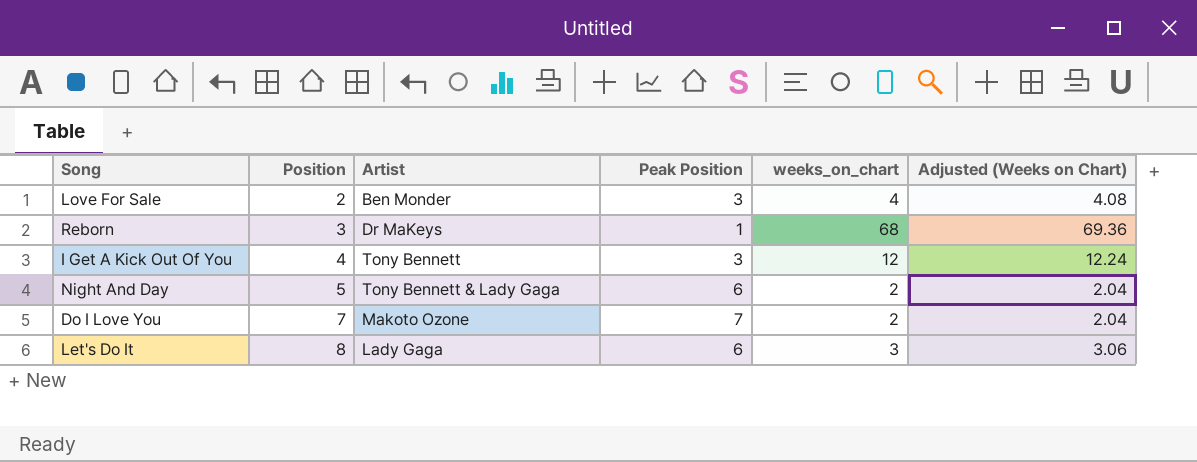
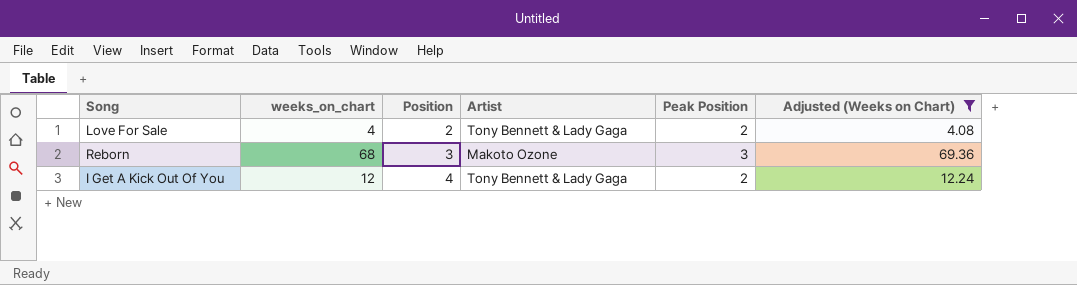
filter: none -> Adjusted (Weeks on Chart) >= 4.08
column weeks_on_chart | position: 5 -> 2
Love For Sale | Artist: Ben Monder -> Tony Bennett & Lady Gaga
Love For Sale | Peak Position: 3 -> 2
Reborn | Artist: Dr MaKeys -> Makoto Ozone
Reborn | Peak Position: 1 -> 3
I Get A Kick Out Of You | Artist: Tony Bennett -> Tony Bennett & Lady Gaga
I Get A Kick Out Of You | Peak Position: 3 -> 2

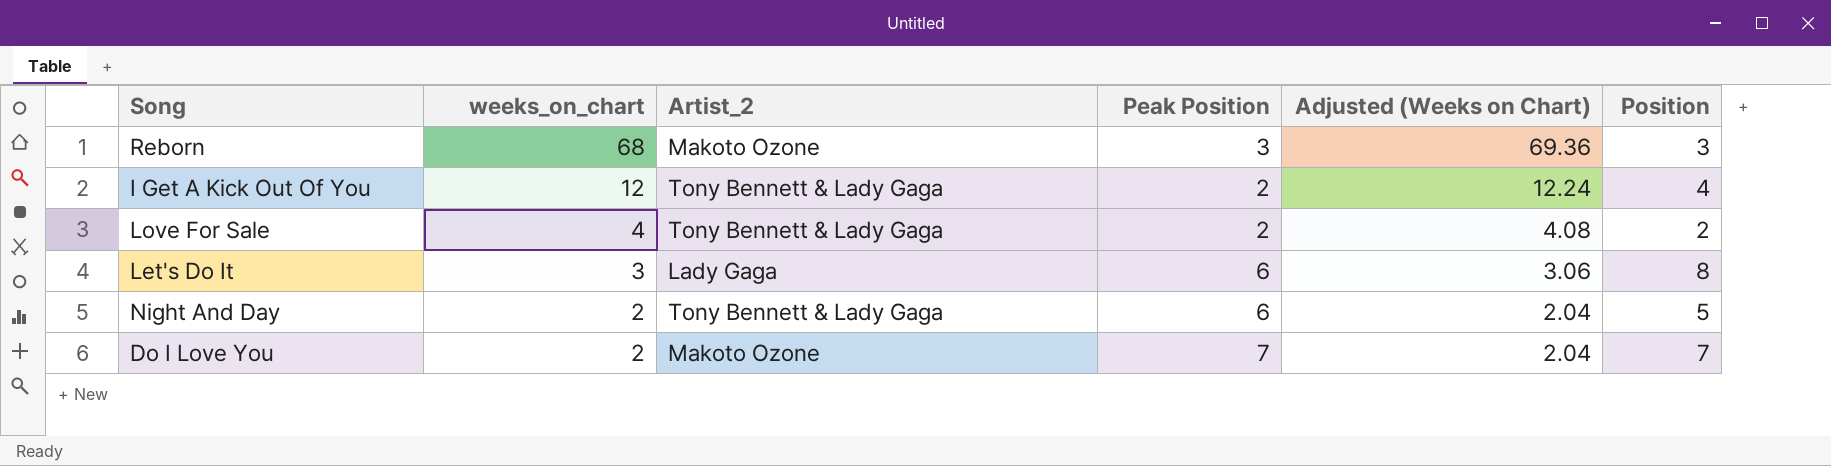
filter: Adjusted (Weeks on Chart) >= 4.08 -> none
row order: Position ascending -> weeks_on_chart descending
column name: Artist -> Artist_2
column Position | position: 3 -> 6

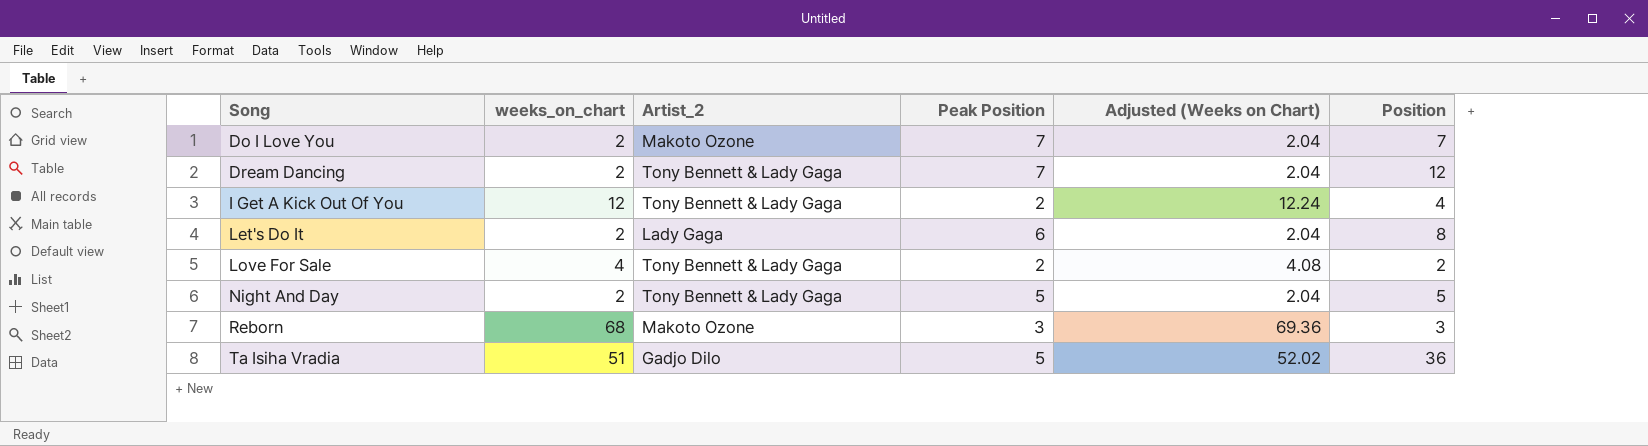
row order: weeks_on_chart descending -> Song ascending
row Dream Dancing: none -> 2 | Tony Bennett & Lady Gaga | 7 | 2.04 | 12
Let's Do It | weeks_on_chart: 3 -> 2
Let's Do It | Adjusted (Weeks on Chart): 3.06 -> 2.04
Night And Day | Peak Position: 6 -> 5
row Ta Isiha Vradia: none -> 51 | Gadjo Dilo | 5 | 52.02 | 36

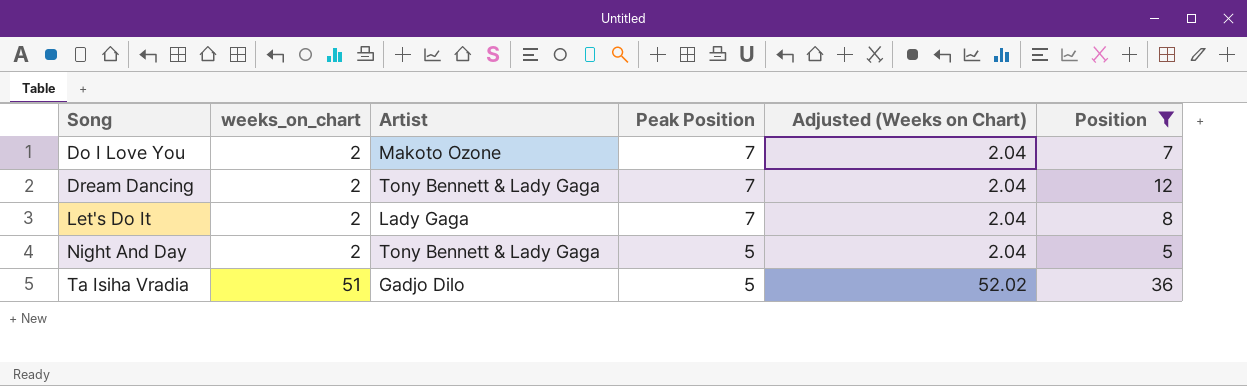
filter: none -> Position >= 5
column name: Artist_2 -> Artist
Let's Do It | Peak Position: 6 -> 7

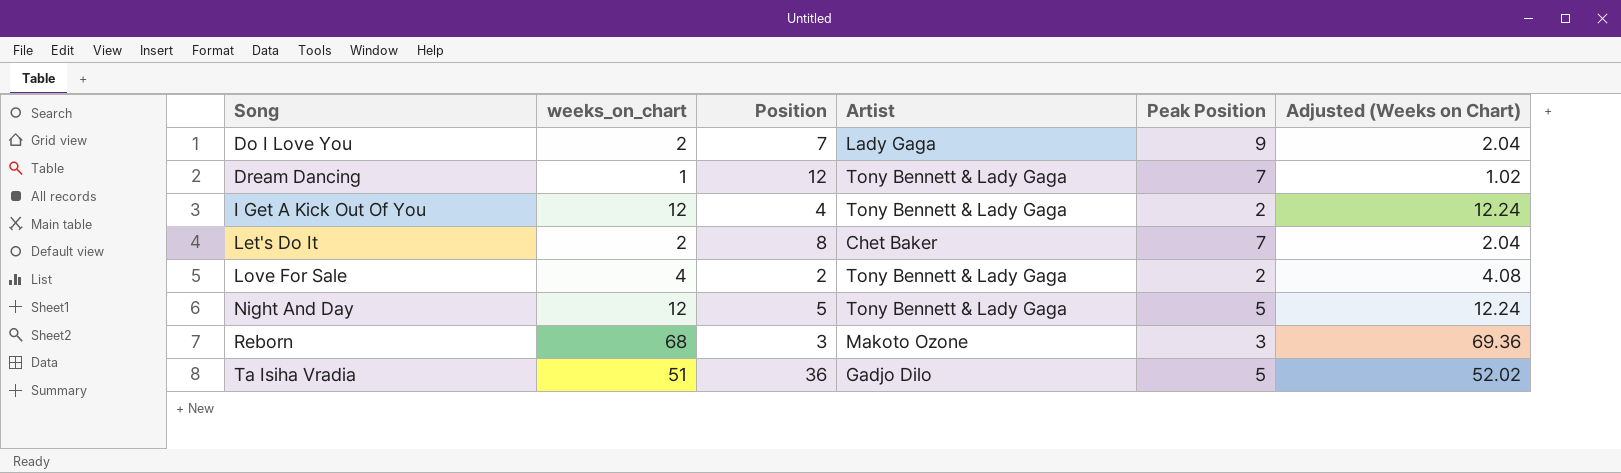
filter: Position >= 5 -> none
column Position | position: 6 -> 3
Do I Love You | Artist: Makoto Ozone -> Lady Gaga
Do I Love You | Peak Position: 7 -> 9
Dream Dancing | weeks_on_chart: 2 -> 1
Dream Dancing | Adjusted (Weeks on Chart): 2.04 -> 1.02
Let's Do It | Artist: Lady Gaga -> Chet Baker
Night And Day | weeks_on_chart: 2 -> 12
Night And Day | Adjusted (Weeks on Chart): 2.04 -> 12.24

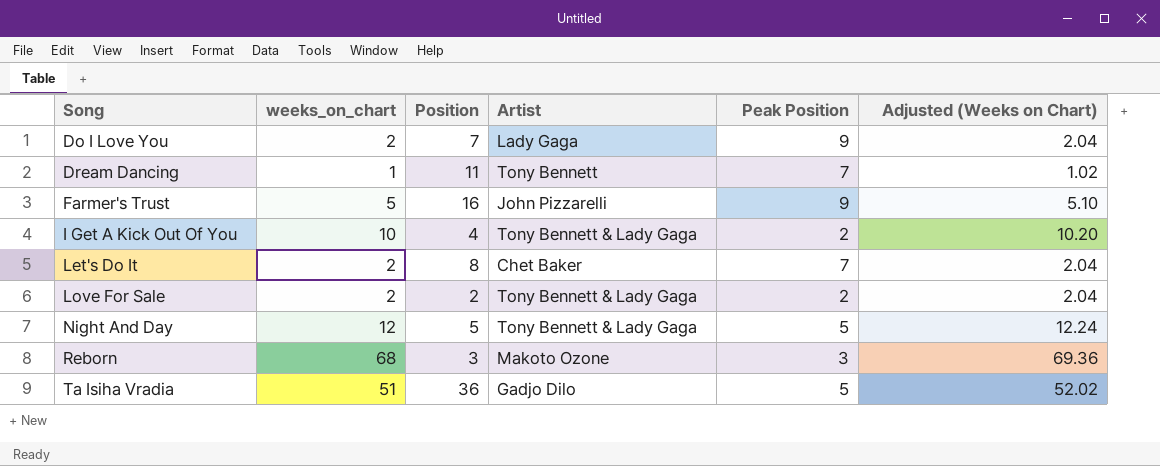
Dream Dancing | Position: 12 -> 11
Dream Dancing | Artist: Tony Bennett & Lady Gaga -> Tony Bennett
row Farmer's Trust: none -> 5 | 16 | John Pizzarelli | 9 | 5.10
I Get A Kick Out Of You | weeks_on_chart: 12 -> 10
I Get A Kick Out Of You | Adjusted (Weeks on Chart): 12.24 -> 10.20
Love For Sale | weeks_on_chart: 4 -> 2
Love For Sale | Adjusted (Weeks on Chart): 4.08 -> 2.04

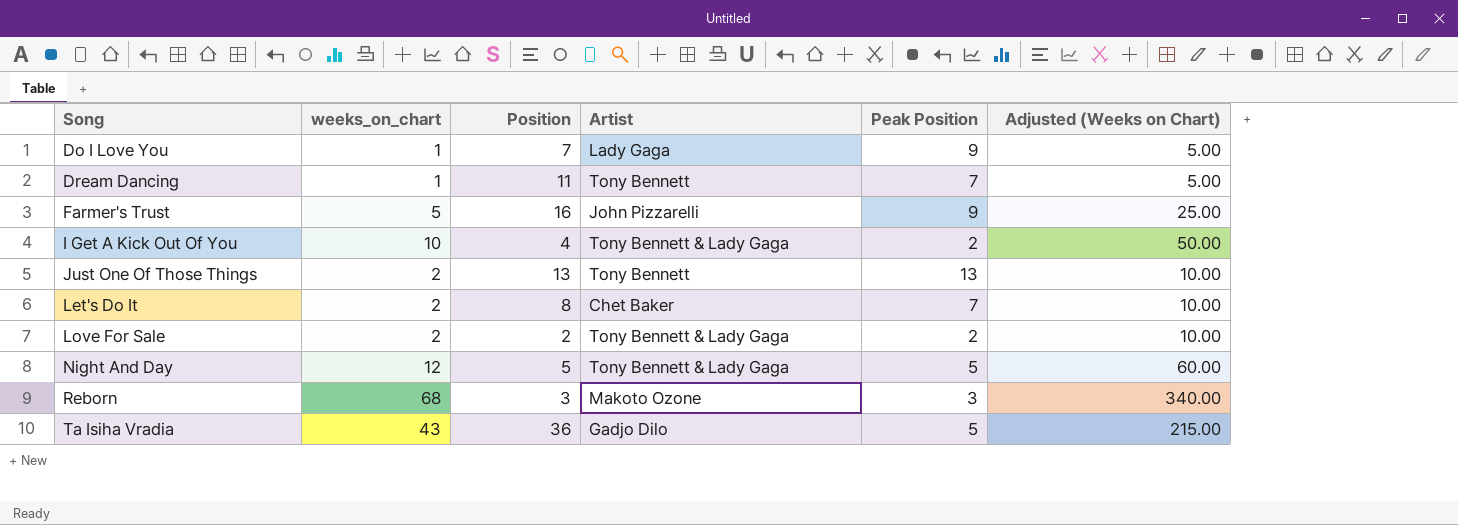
column Adjusted (Weeks on Chart) | formula: [weeks_on_chart] * 1.02 -> [weeks_on_chart] * 5
Do I Love You | weeks_on_chart: 2 -> 1
row Just One Of Those Things: none -> 2 | 13 | Tony Bennett | 13 | 10.00
Ta Isiha Vradia | weeks_on_chart: 51 -> 43

